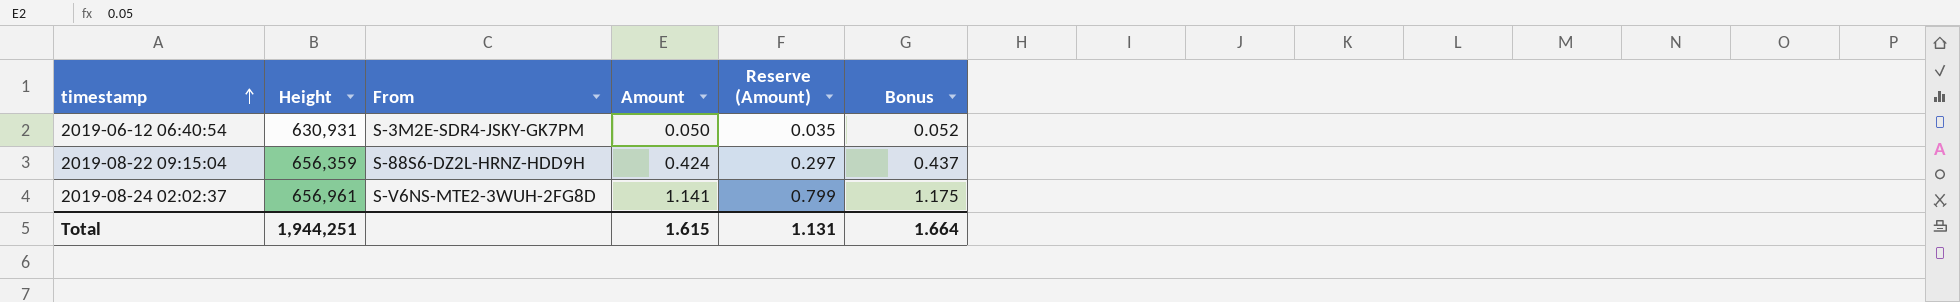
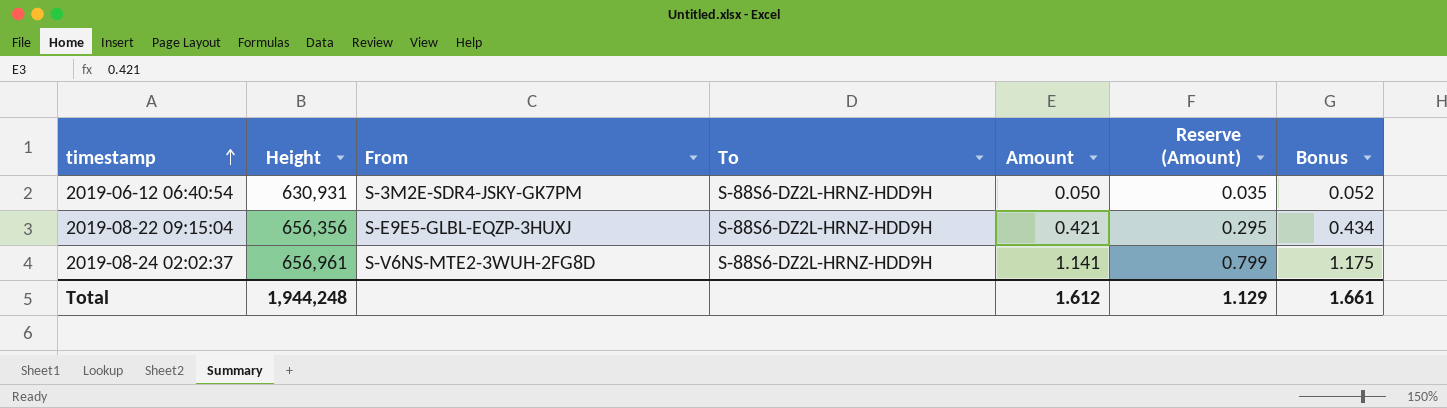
column To | position: none -> 4
2019-08-22 09:15:04 | Height: 656,359 -> 656,356
2019-08-22 09:15:04 | From: S-88S6-DZ2L-HRNZ-HDD9H -> S-E9E5-GLBL-EQZP-3HUXJ
2019-08-22 09:15:04 | Amount: 0.424 -> 0.421
2019-08-22 09:15:04 | Reserve (Amount): 0.297 -> 0.295
2019-08-22 09:15:04 | Bonus: 0.437 -> 0.434
Total | Height: 1,944,251 -> 1,944,248
Total | Amount: 1.615 -> 1.612
Total | Reserve (Amount): 1.131 -> 1.129
Total | Bonus: 1.664 -> 1.661

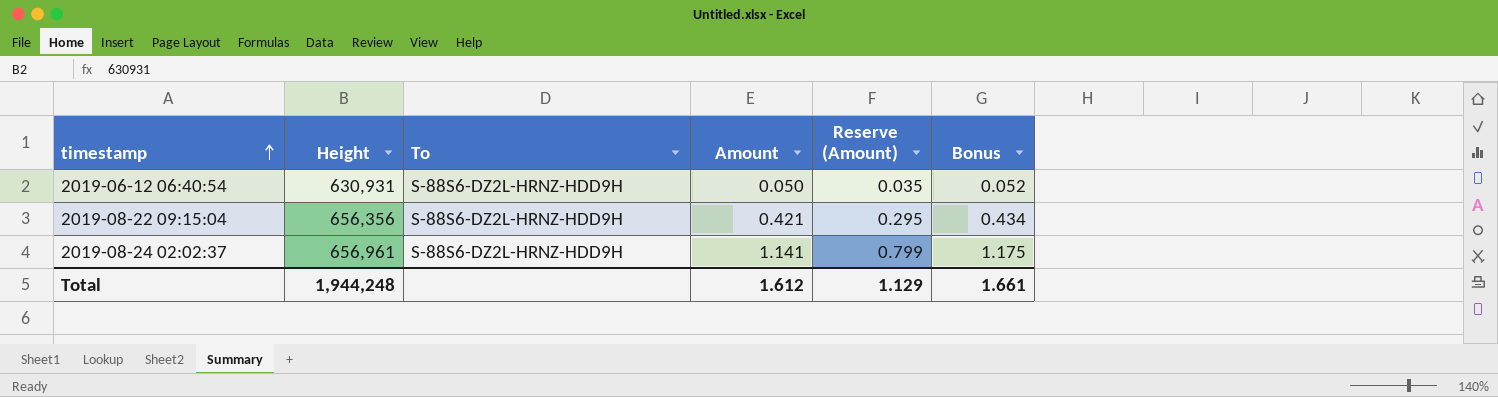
column From | position: 3 -> none

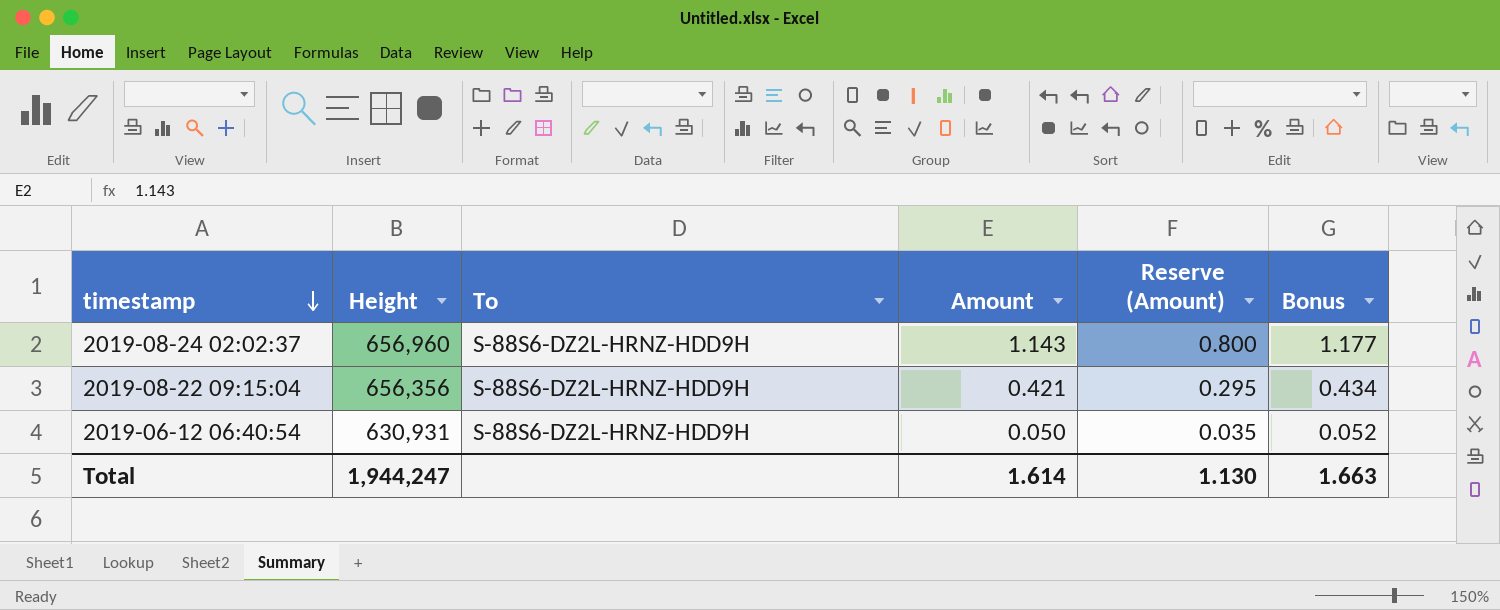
row order: timestamp ascending -> timestamp descending
2019-08-24 02:02:37 | Height: 656,961 -> 656,960
2019-08-24 02:02:37 | Amount: 1.141 -> 1.143
2019-08-24 02:02:37 | Reserve (Amount): 0.799 -> 0.800
2019-08-24 02:02:37 | Bonus: 1.175 -> 1.177
Total | Height: 1,944,248 -> 1,944,247
Total | Amount: 1.612 -> 1.614
Total | Reserve (Amount): 1.129 -> 1.130
Total | Bonus: 1.661 -> 1.663

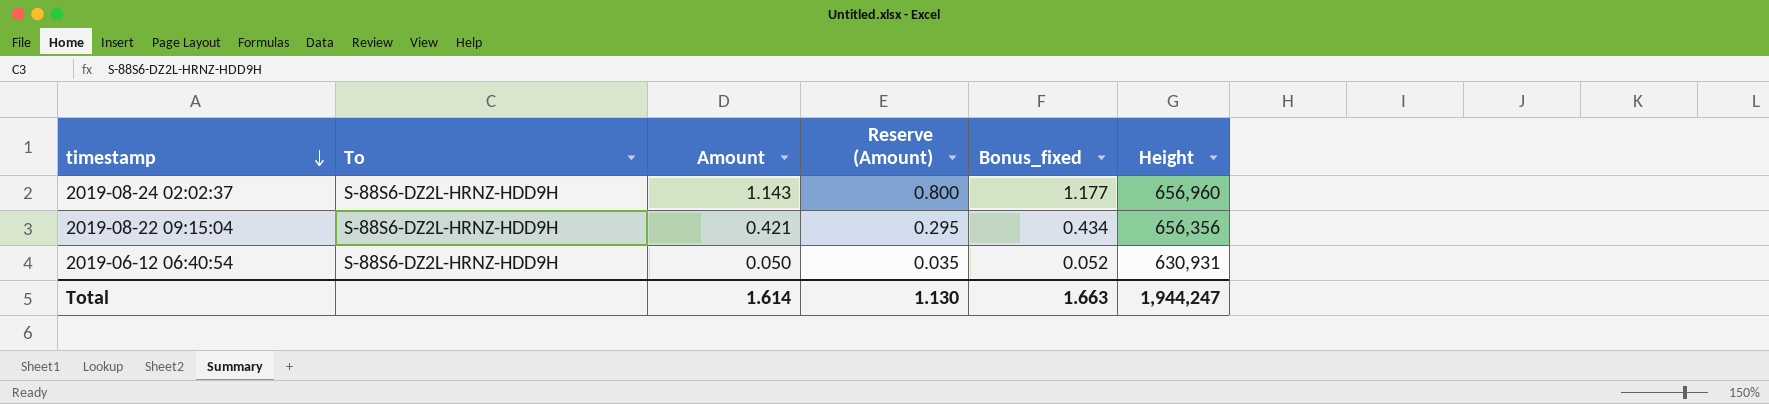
column name: Bonus -> Bonus_fixed
column Height | position: 2 -> 6

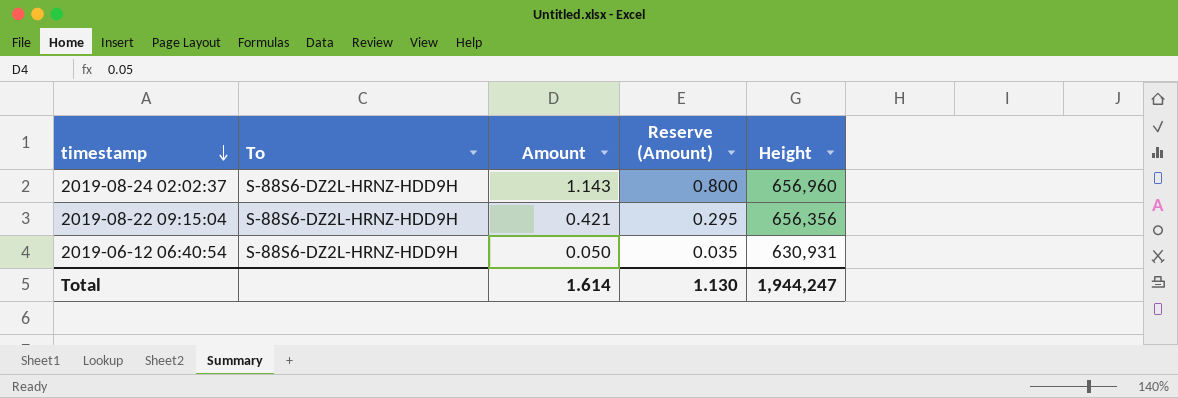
column Bonus_fixed | formula: [Amount] * 1.03 -> none

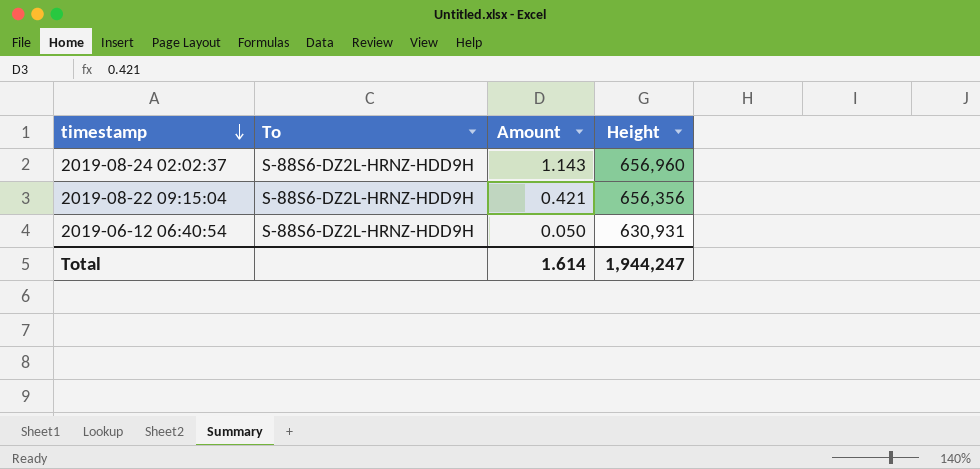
column Reserve (Amount) | formula: [Amount] * 0.7 -> none

